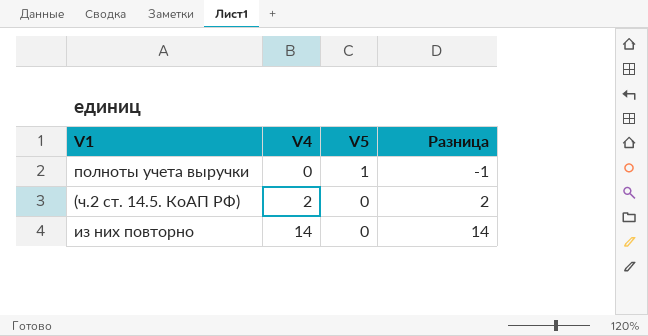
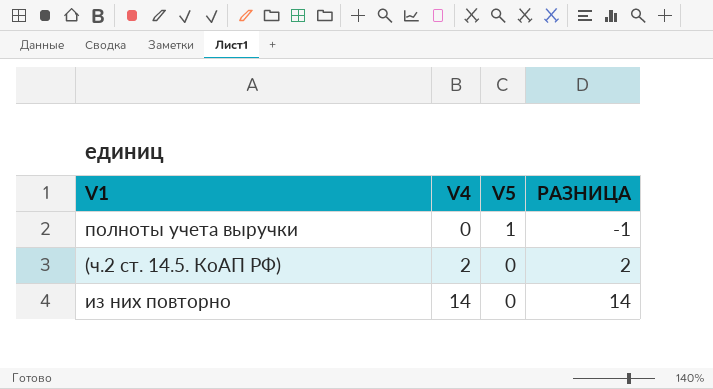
column name: Разница -> РАЗНИЦА

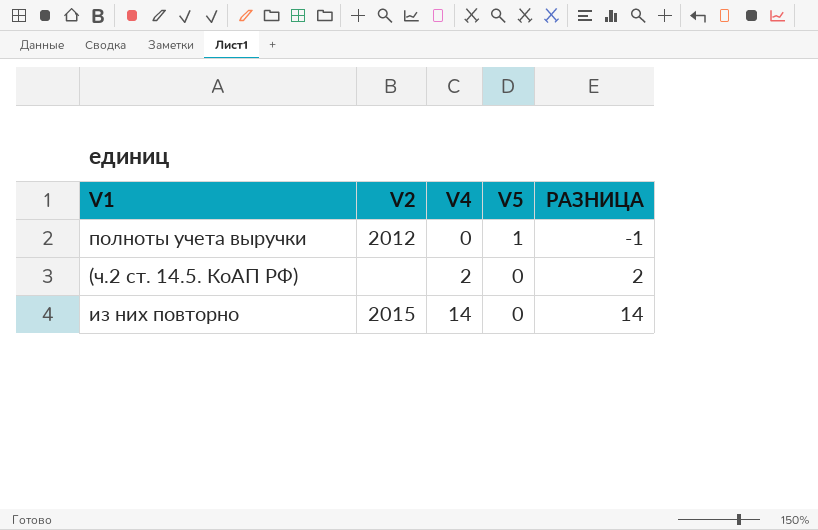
column V2 | position: none -> 2

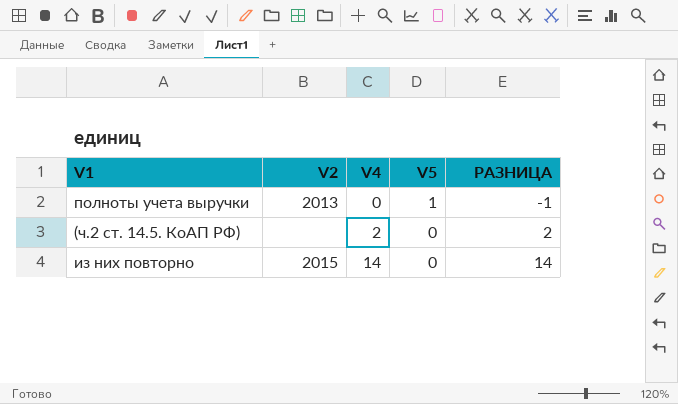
полноты учета выручки | V2: 2012 -> 2013

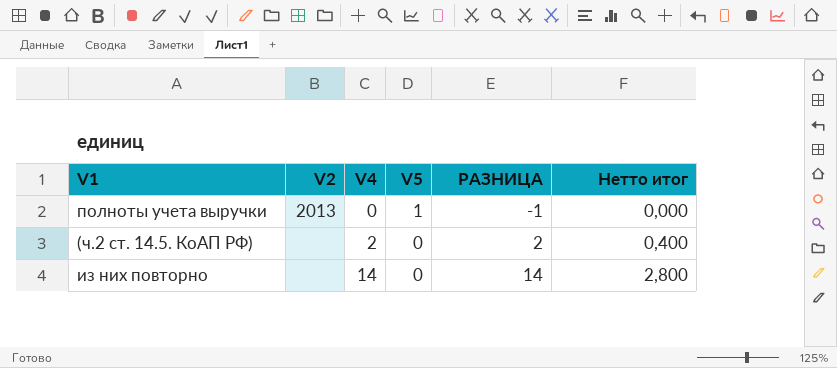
column Нетто итог | formula: none -> [V4] * 0,2
из них повторно | V2: 2015 -> none

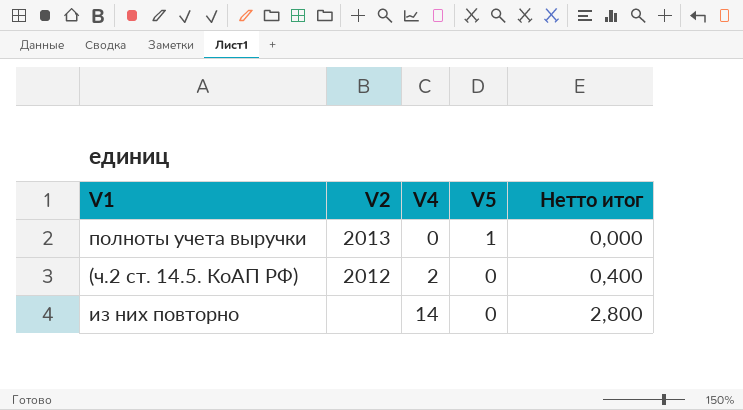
column РАЗНИЦА | formula: [V4] - [V5] -> none
(ч.2 ст. 14.5. КоАП РФ) | V2: none -> 2012

